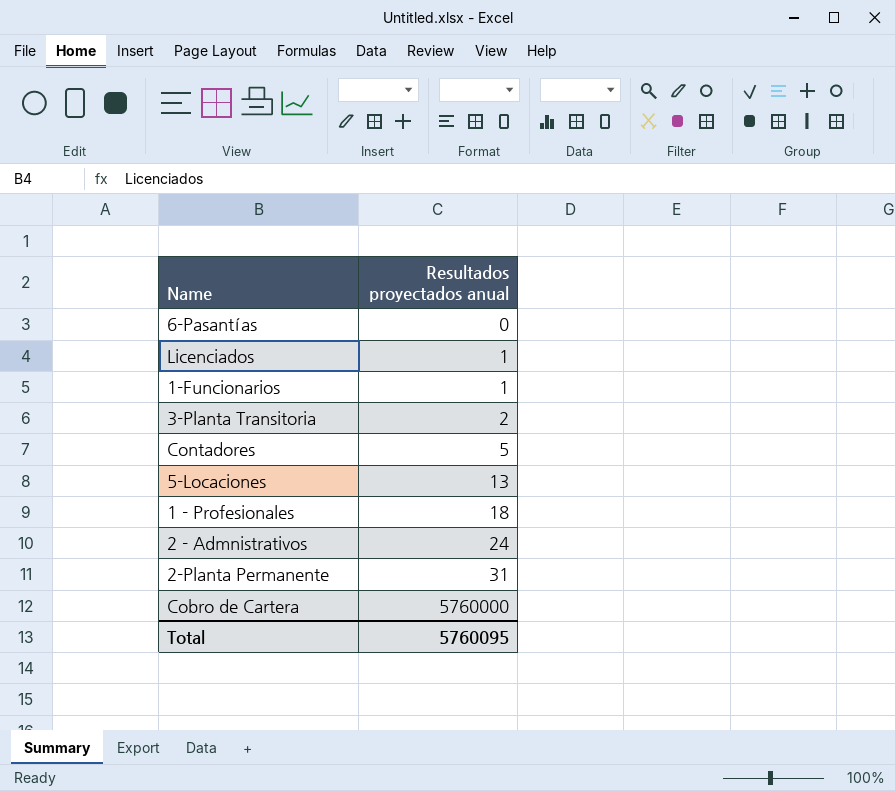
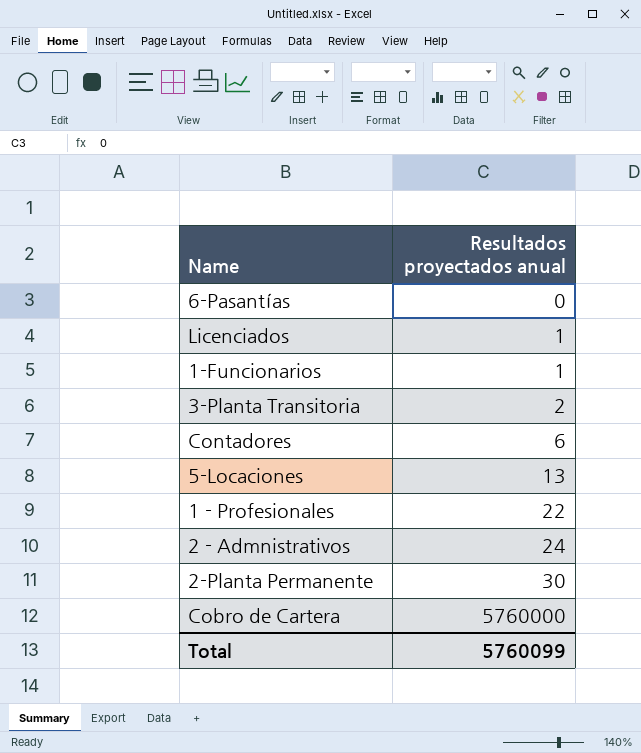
Contadores | Resultados proyectados anual: 5 -> 6
1 - Profesionales | Resultados proyectados anual: 18 -> 22
2-Planta Permanente | Resultados proyectados anual: 31 -> 30
Total | Resultados proyectados anual: 5760095 -> 5760099

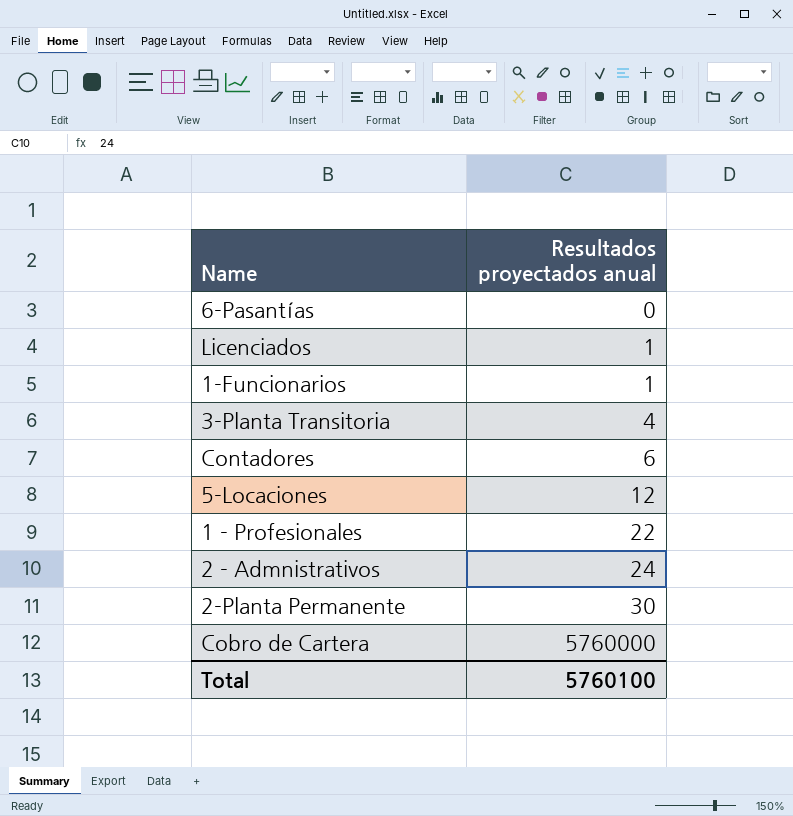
3-Planta Transitoria | Resultados proyectados anual: 2 -> 4
5-Locaciones | Resultados proyectados anual: 13 -> 12
Total | Resultados proyectados anual: 5760099 -> 5760100

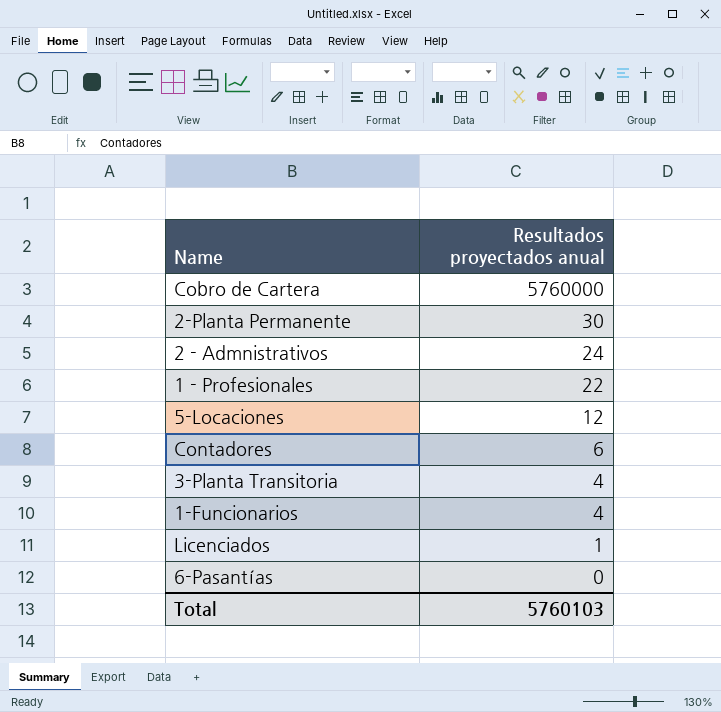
row order: Resultados proyectados anual ascending -> Resultados proyectados anual descending
1-Funcionarios | Resultados proyectados anual: 1 -> 4
Total | Resultados proyectados anual: 5760100 -> 5760103

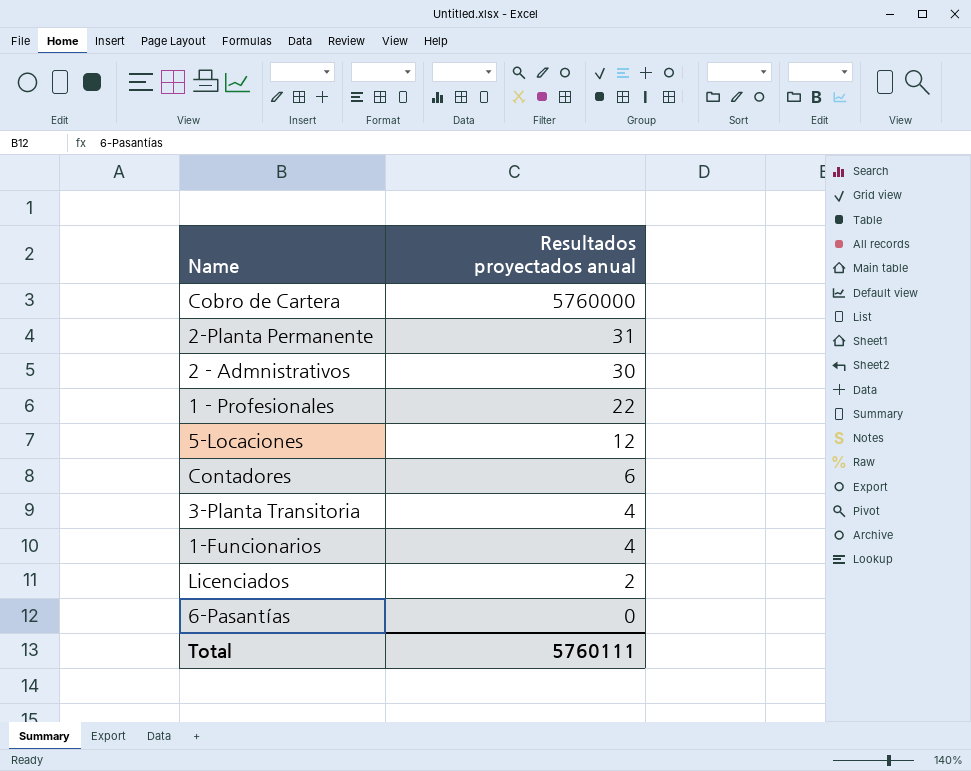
2-Planta Permanente | Resultados proyectados anual: 30 -> 31
2 - Admnistrativos | Resultados proyectados anual: 24 -> 30
Licenciados | Resultados proyectados anual: 1 -> 2
Total | Resultados proyectados anual: 5760103 -> 5760111

